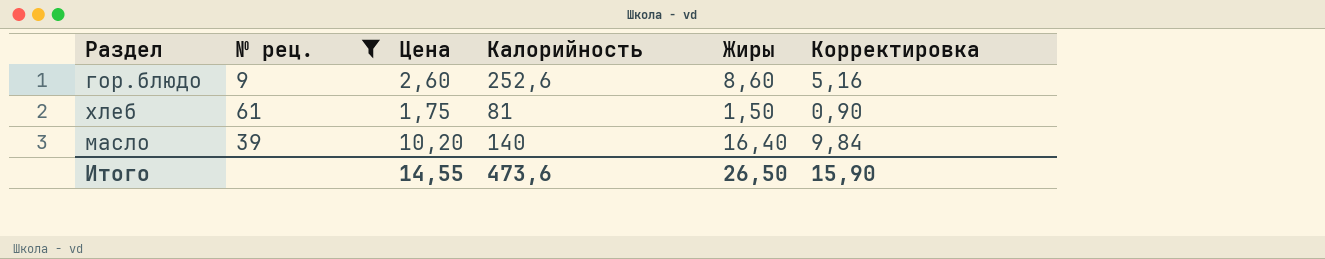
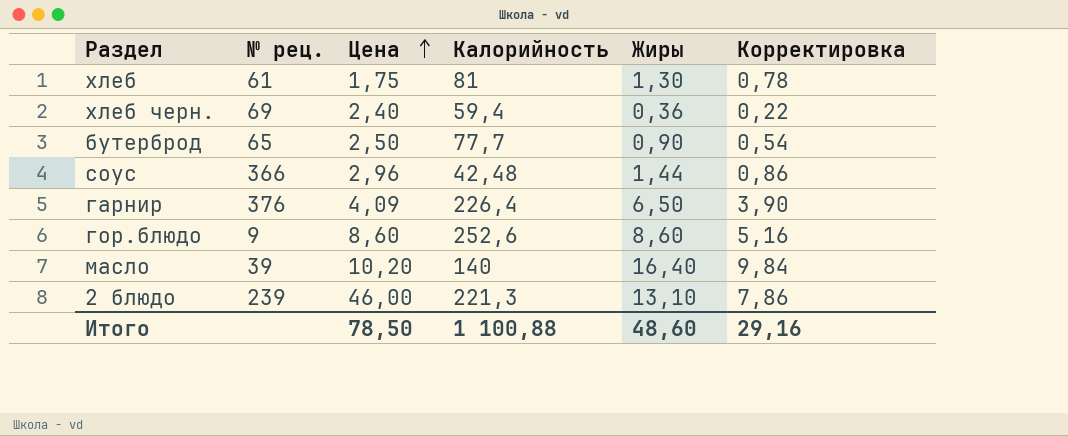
filter: № рец. <= 61 -> none
row order: none -> Цена ascending
хлеб | Жиры: 1,50 -> 1,30
хлеб | Корректировка: 0,90 -> 0,78
гор.блюдо | Цена: 2,60 -> 8,60
Итого | Цена: 14,55 -> 78,50
Итого | Калорийность: 473,6 -> 1 100,88
Итого | Жиры: 26,50 -> 48,60
Итого | Корректировка: 15,90 -> 29,16

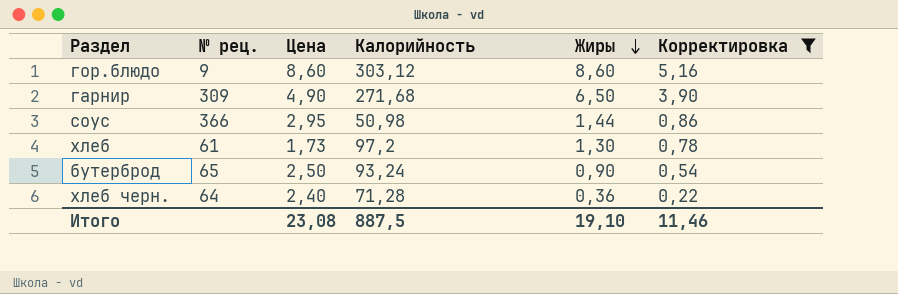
filter: none -> Корректировка <= 5,16
row order: Цена ascending -> Жиры descending
гор.блюдо | Калорийность: 252,6 -> 303,12
гарнир | № рец.: 376 -> 309
гарнир | Цена: 4,09 -> 4,90
гарнир | Калорийность: 226,4 -> 271,68
соус | Цена: 2,96 -> 2,95
соус | Калорийность: 42,48 -> 50,98
хлеб | Цена: 1,75 -> 1,73
хлеб | Калорийность: 81 -> 97,2
бутерброд | Калорийность: 77,7 -> 93,24
хлеб черн. | № рец.: 69 -> 64
хлеб черн. | Калорийность: 59,4 -> 71,28
Итого | Цена: 78,50 -> 23,08
Итого | Калорийность: 1 100,88 -> 887,5
Итого | Жиры: 48,60 -> 19,10
Итого | Корректировка: 29,16 -> 11,46

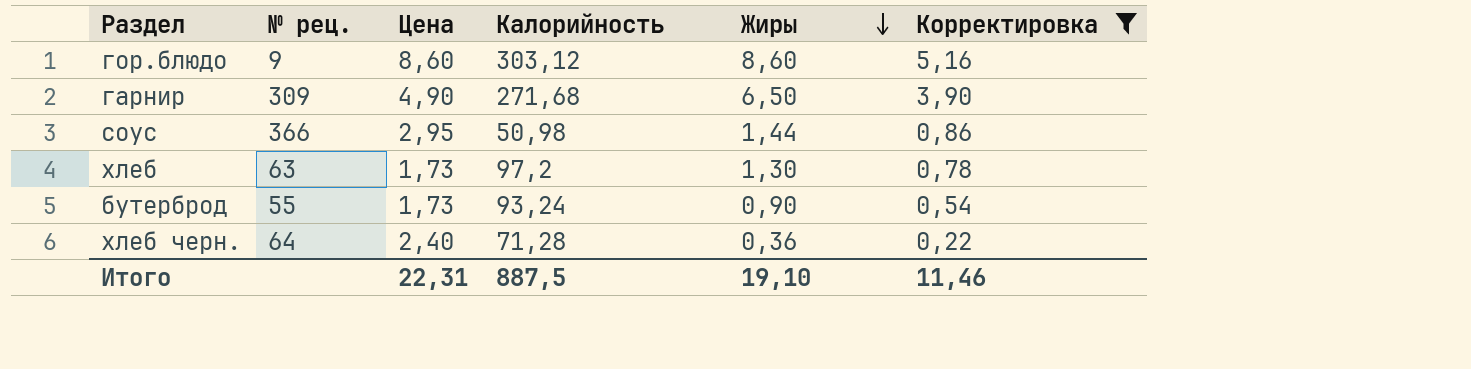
хлеб | № рец.: 61 -> 63
бутерброд | № рец.: 65 -> 55
бутерброд | Цена: 2,50 -> 1,73
Итого | Цена: 23,08 -> 22,31

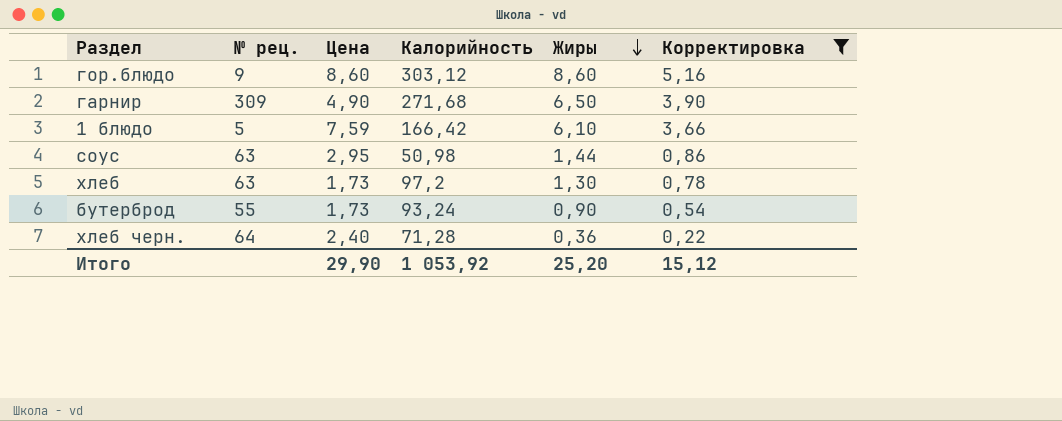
row 1 блюдо: none -> 5 | 7,59 | 166,42 | 6,10 | 3,66
соус | № рец.: 366 -> 63
Итого | Цена: 22,31 -> 29,90
Итого | Калорийность: 887,5 -> 1 053,92
Итого | Жиры: 19,10 -> 25,20
Итого | Корректировка: 11,46 -> 15,12

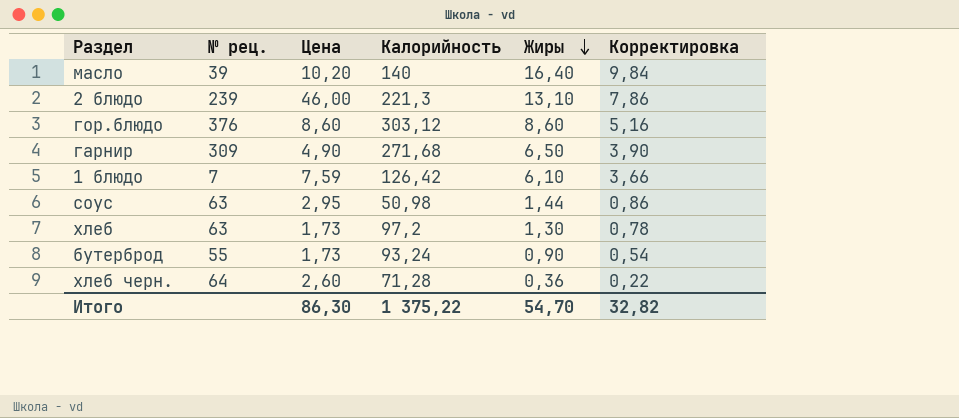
filter: Корректировка <= 5,16 -> none
гор.блюдо | № рец.: 9 -> 376
1 блюдо | № рец.: 5 -> 7
1 блюдо | Калорийность: 166,42 -> 126,42
хлеб черн. | Цена: 2,40 -> 2,60
Итого | Цена: 29,90 -> 86,30
Итого | Калорийность: 1 053,92 -> 1 375,22
Итого | Жиры: 25,20 -> 54,70
Итого | Корректировка: 15,12 -> 32,82

